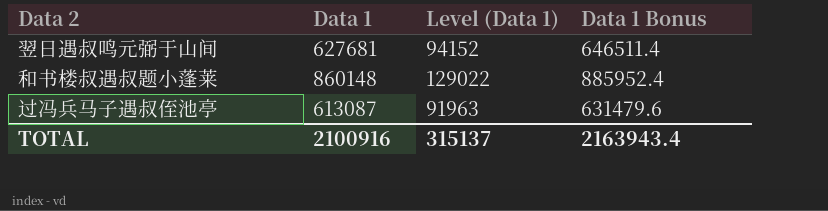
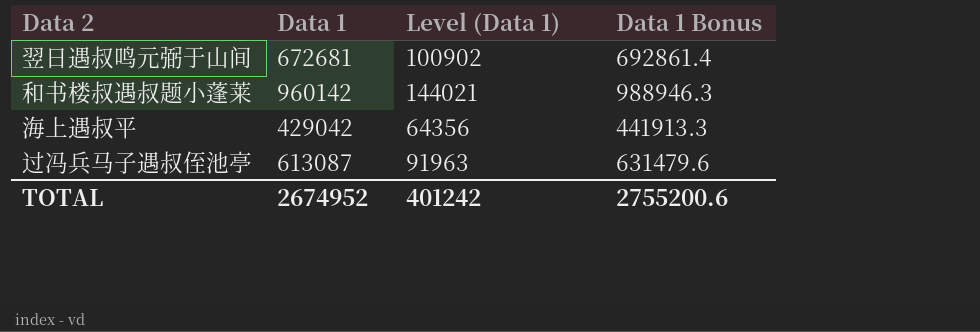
翌日遇叔鸣元弼于山间 | Data 1: 627681 -> 672681
翌日遇叔鸣元弼于山间 | Level (Data 1): 94152 -> 100902
翌日遇叔鸣元弼于山间 | Data 1 Bonus: 646511.4 -> 692861.4
和书楼叔遇叔题小蓬莱 | Data 1: 860148 -> 960142
和书楼叔遇叔题小蓬莱 | Level (Data 1): 129022 -> 144021
和书楼叔遇叔题小蓬莱 | Data 1 Bonus: 885952.4 -> 988946.3
row 海上遇叔平: none -> 429042 | 64356 | 441913.3
TOTAL | Data 1: 2100916 -> 2674952
TOTAL | Level (Data 1): 315137 -> 401242
TOTAL | Data 1 Bonus: 2163943.4 -> 2755200.6

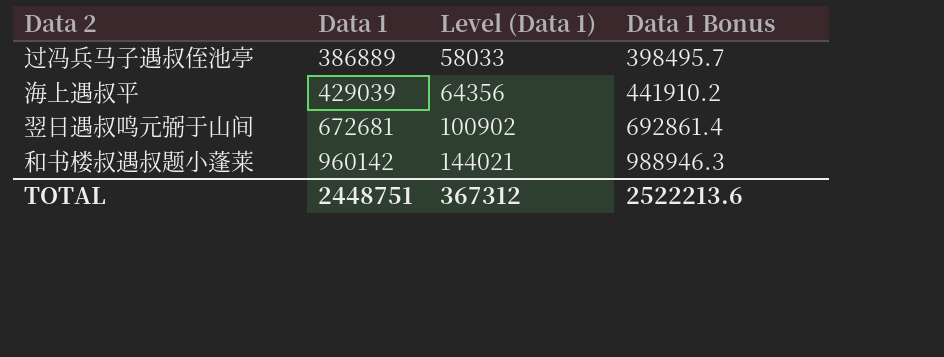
row order: none -> Data 1 ascending
过冯兵马子遇叔侄池亭 | Data 1: 613087 -> 386889
过冯兵马子遇叔侄池亭 | Level (Data 1): 91963 -> 58033
过冯兵马子遇叔侄池亭 | Data 1 Bonus: 631479.6 -> 398495.7
海上遇叔平 | Data 1: 429042 -> 429039
海上遇叔平 | Data 1 Bonus: 441913.3 -> 441910.2
TOTAL | Data 1: 2674952 -> 2448751
TOTAL | Level (Data 1): 401242 -> 367312
TOTAL | Data 1 Bonus: 2755200.6 -> 2522213.6

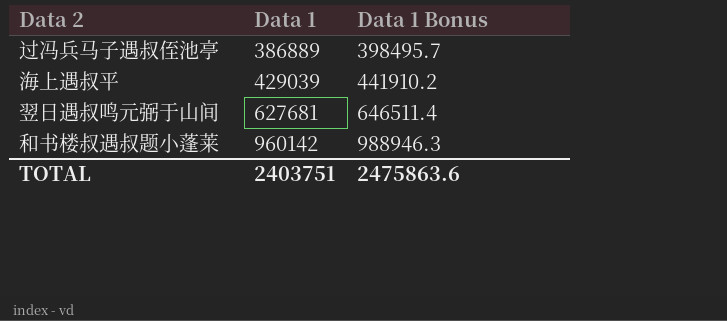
column Level (Data 1) | formula: [Data 1] * 0.15 -> none
翌日遇叔鸣元弼于山间 | Data 1: 672681 -> 627681
翌日遇叔鸣元弼于山间 | Data 1 Bonus: 692861.4 -> 646511.4
TOTAL | Data 1: 2448751 -> 2403751
TOTAL | Data 1 Bonus: 2522213.6 -> 2475863.6

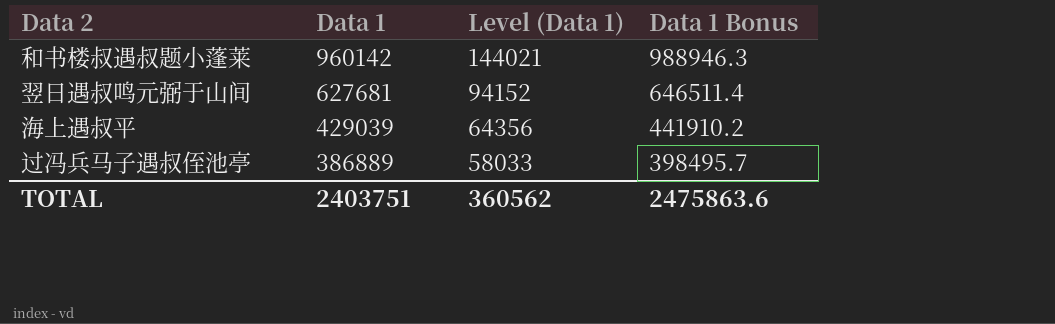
row order: Data 1 ascending -> Data 1 descending
column Level (Data 1) | formula: none -> [Data 1] * 0.15

